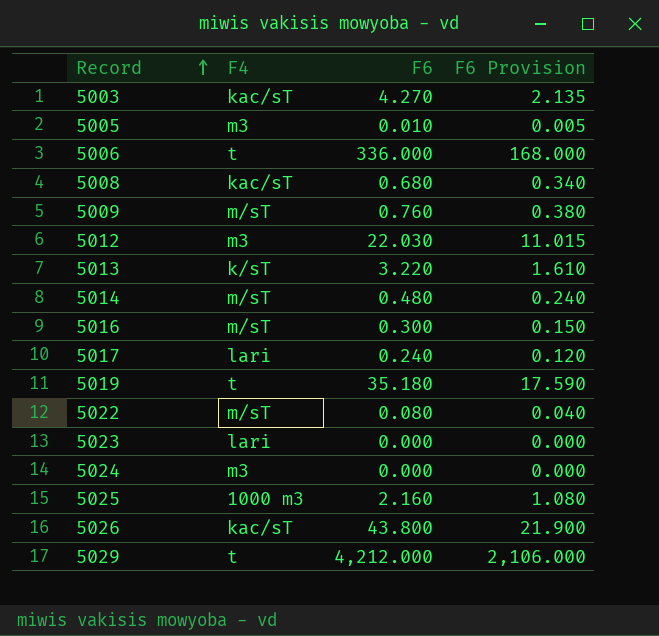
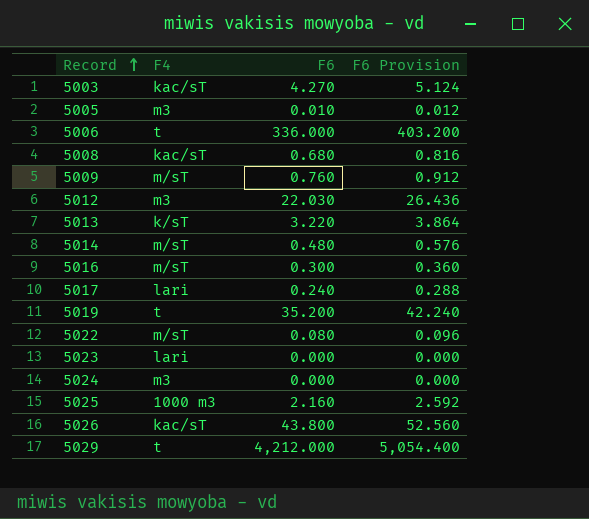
column F6 Provision | formula: [F6] * 0.5 -> [F6] * 1.2
5019 | F6: 35.180 -> 35.200

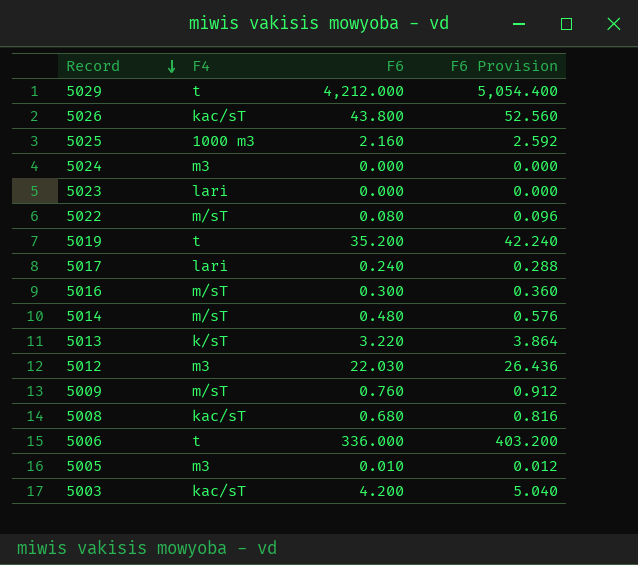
row order: Record ascending -> Record descending
5003 | F6: 4.270 -> 4.200
5003 | F6 Provision: 5.124 -> 5.040

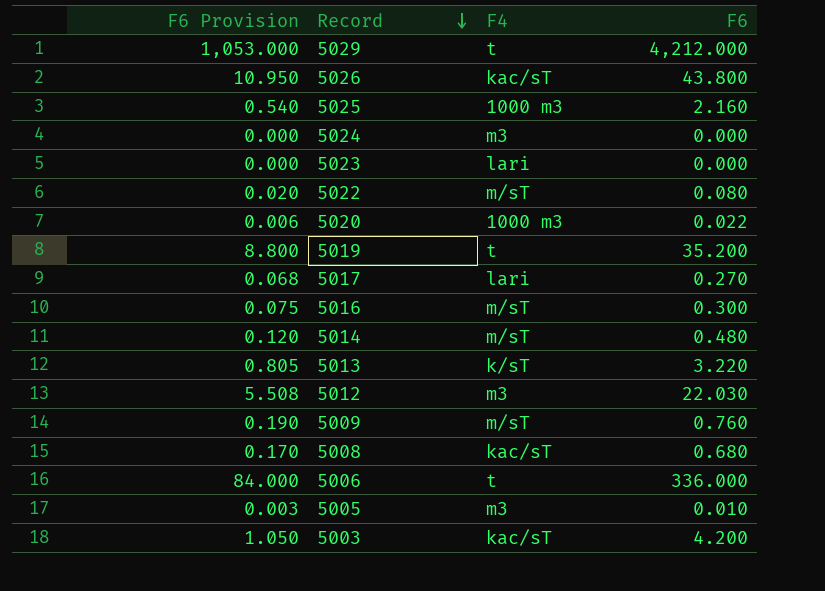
column F6 Provision | formula: [F6] * 1.2 -> [F6] * 0.25
column F6 Provision | position: 4 -> 1
row 5020: none -> 0.006 | 1000 m3 | 0.022
5017 | F6: 0.240 -> 0.270

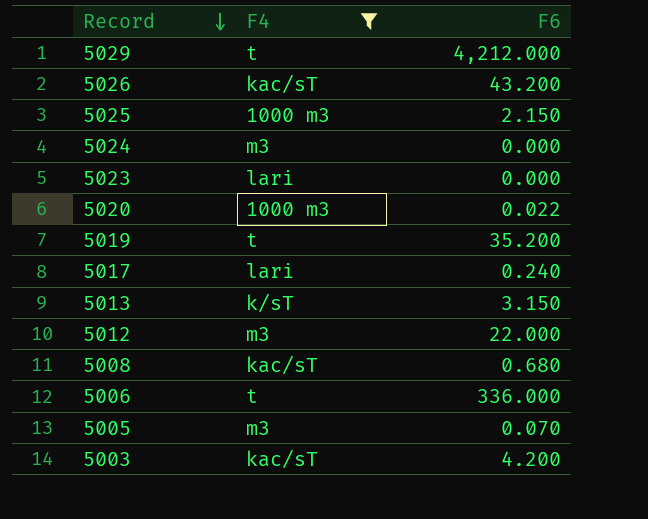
filter: none -> F4 != m/sT
column F6 Provision | formula: [F6] * 0.25 -> none
5026 | F6: 43.800 -> 43.200
5025 | F6: 2.160 -> 2.150
5017 | F6: 0.270 -> 0.240
5013 | F6: 3.220 -> 3.150
5012 | F6: 22.030 -> 22.000
5005 | F6: 0.010 -> 0.070

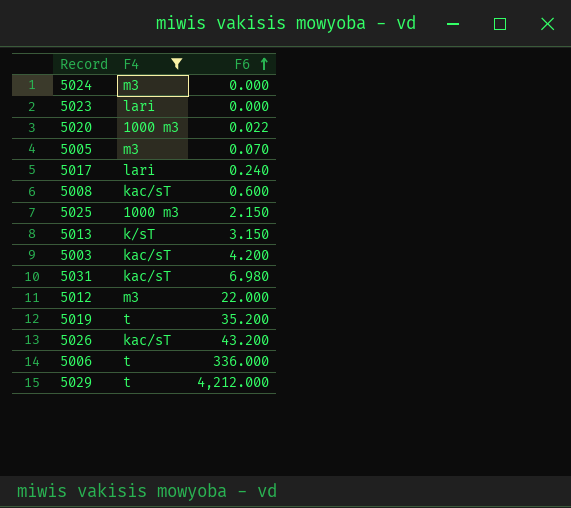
row order: Record descending -> F6 ascending
5008 | F6: 0.680 -> 0.600
row 5031: none -> kac/sT | 6.980

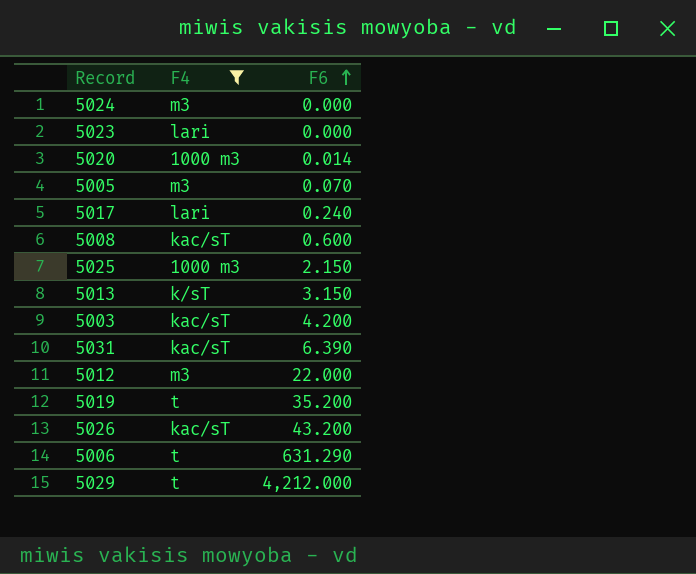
5020 | F6: 0.022 -> 0.014
5031 | F6: 6.980 -> 6.390
5006 | F6: 336.000 -> 631.290

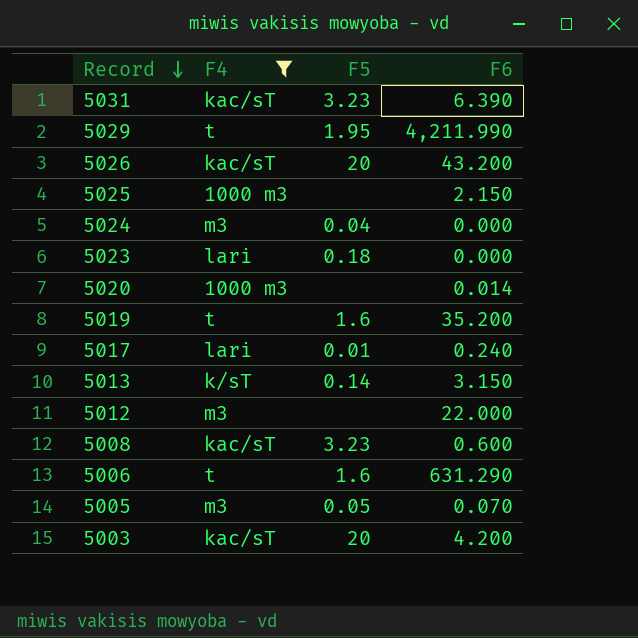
row order: F6 ascending -> Record descending
column F5 | position: none -> 3
5029 | F6: 4,212.000 -> 4,211.990

